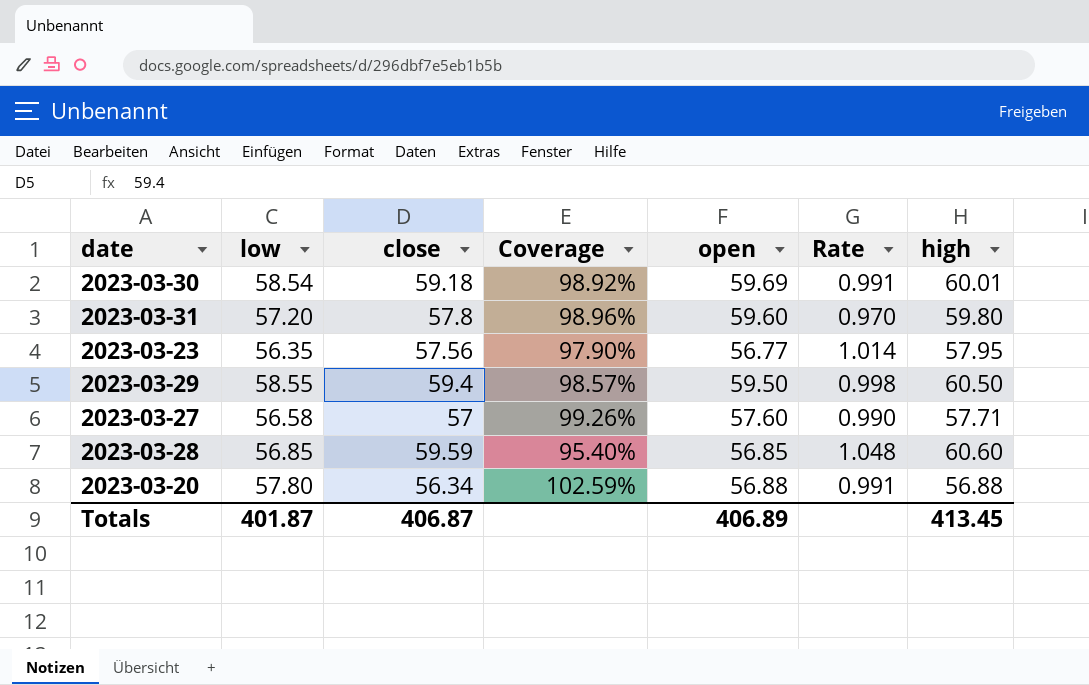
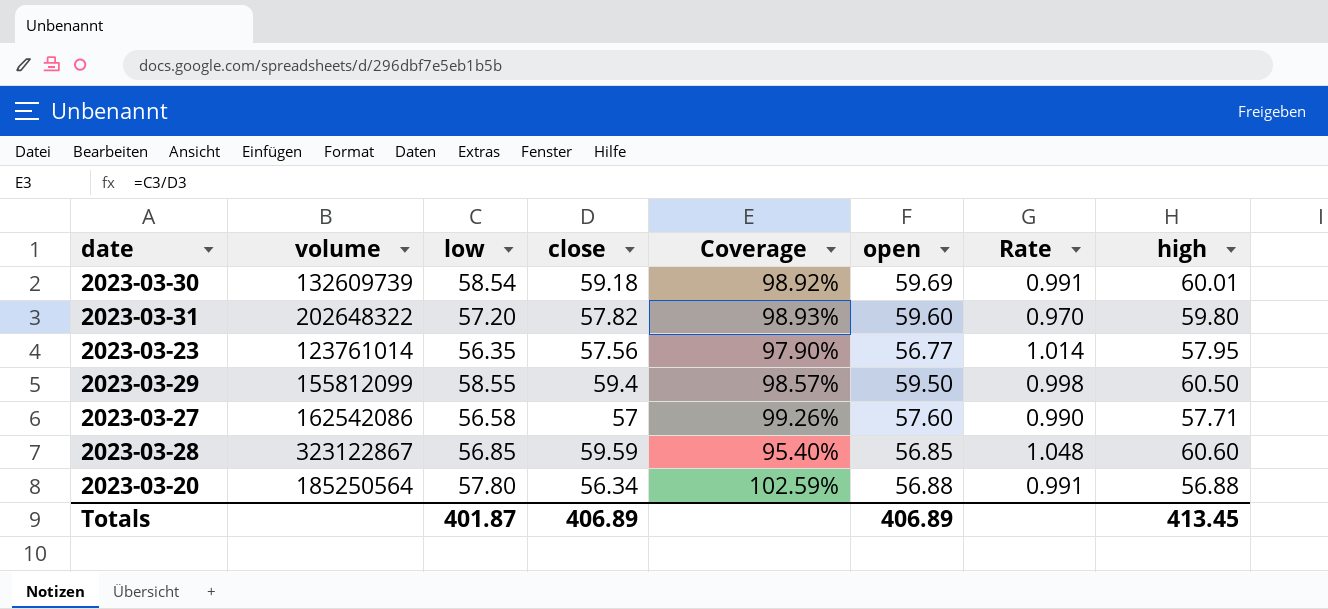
column volume | position: none -> 2
2023-03-31 | close: 57.8 -> 57.82
2023-03-31 | Coverage: 98.96% -> 98.93%
Totals | close: 406.87 -> 406.89

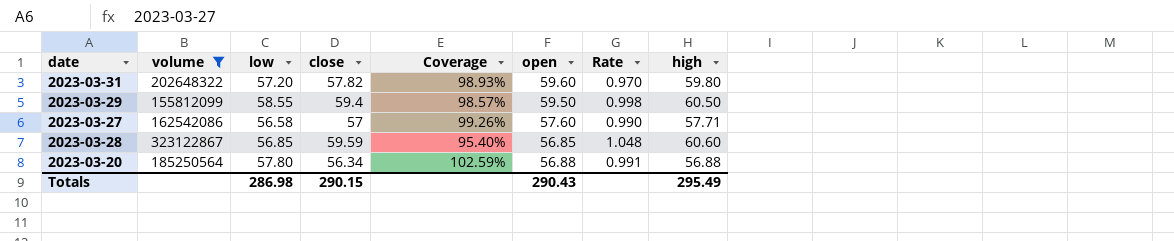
filter: none -> volume >= 155812099
Totals | low: 401.87 -> 286.98
Totals | close: 406.89 -> 290.15
Totals | open: 406.89 -> 290.43
Totals | high: 413.45 -> 295.49

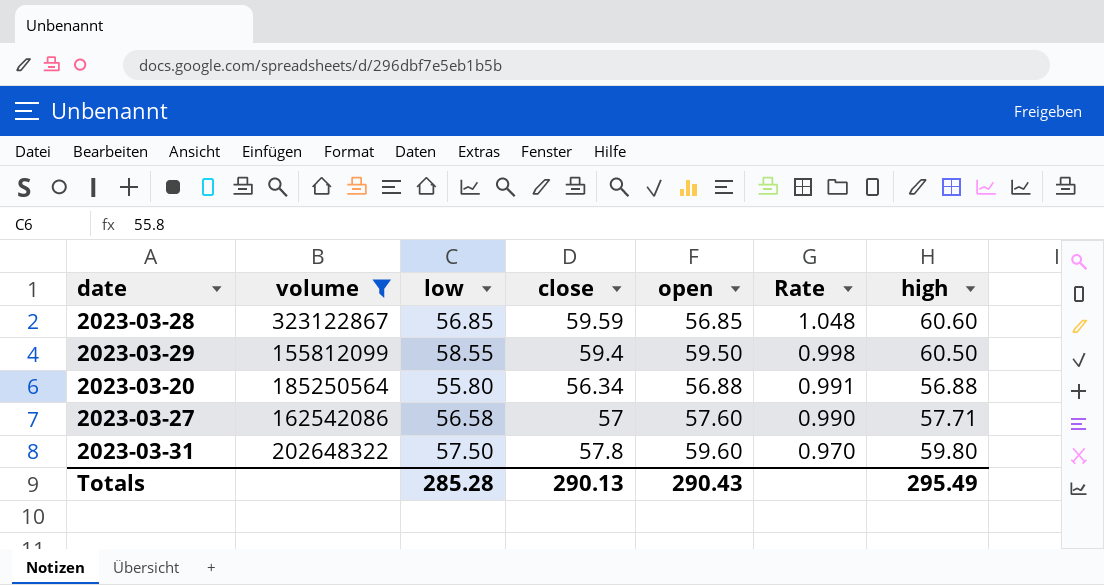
row order: none -> Rate descending
column Coverage | formula: [low] / [close] -> none
2023-03-20 | low: 57.80 -> 55.80
2023-03-31 | low: 57.20 -> 57.50
2023-03-31 | close: 57.82 -> 57.8
Totals | low: 286.98 -> 285.28
Totals | close: 290.15 -> 290.13

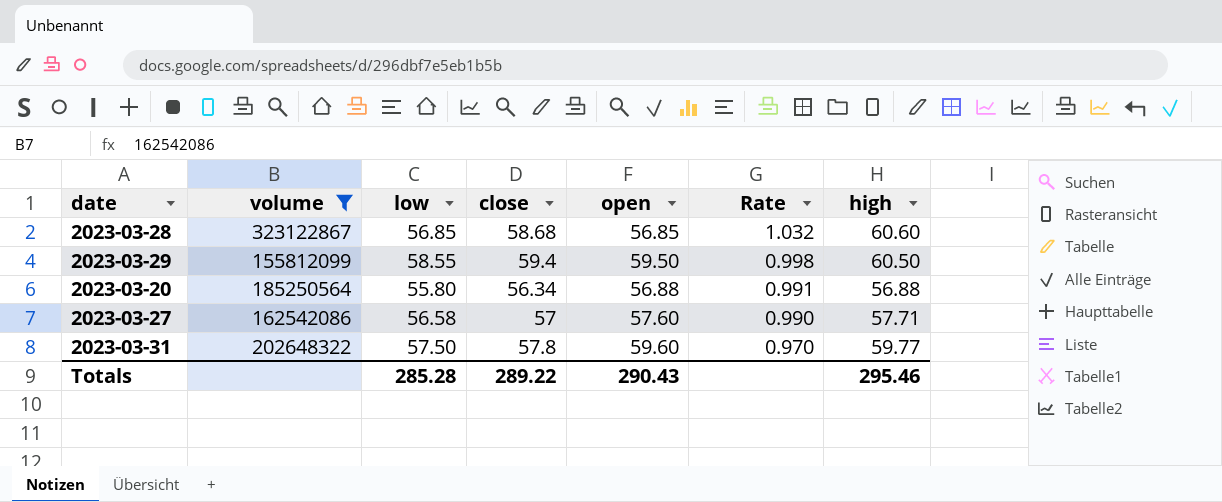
2023-03-28 | close: 59.59 -> 58.68
2023-03-28 | Rate: 1.048 -> 1.032
2023-03-31 | high: 59.80 -> 59.77
Totals | close: 290.13 -> 289.22
Totals | high: 295.49 -> 295.46

